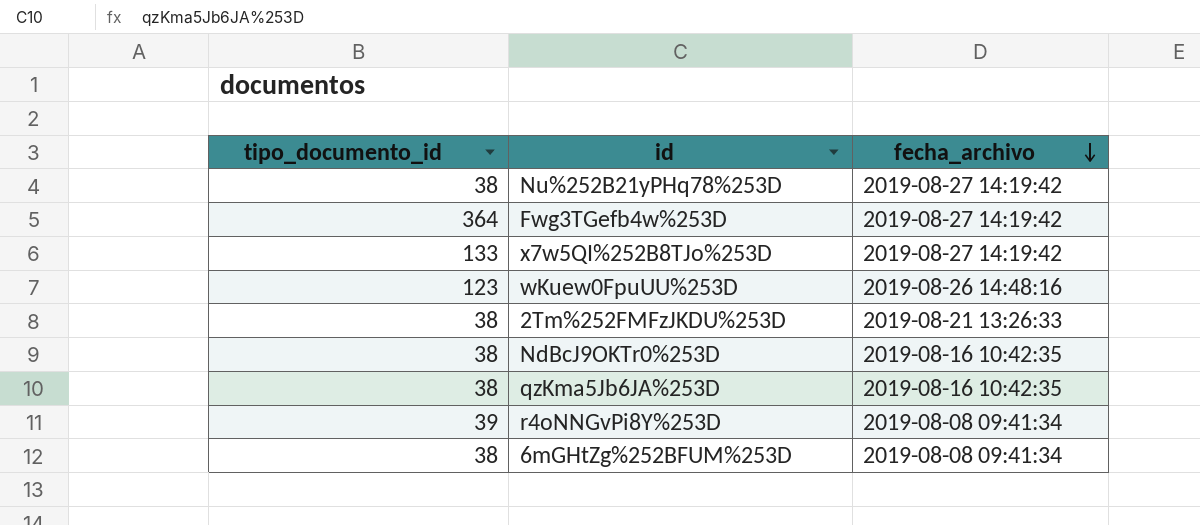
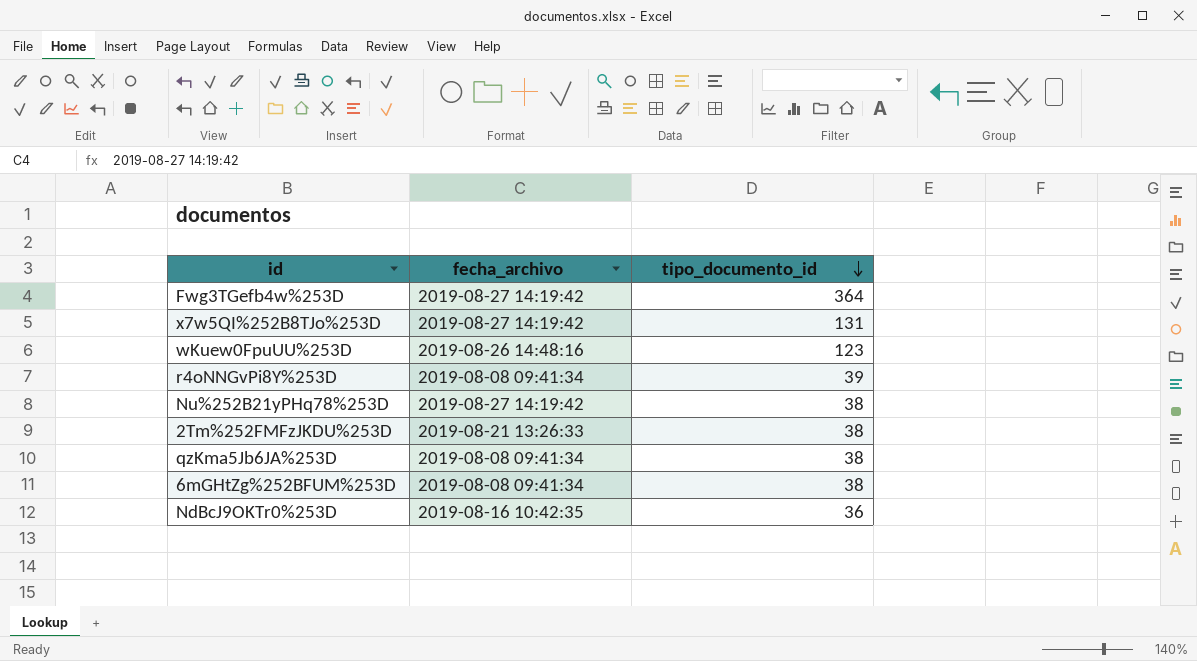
row order: fecha_archivo descending -> tipo_documento_id descending
column tipo_documento_id | position: 1 -> 3
x7w5QI%252B8TJo%253D | tipo_documento_id: 133 -> 131
qzKma5Jb6JA%253D | fecha_archivo: 2019-08-16 10:42:35 -> 2019-08-08 09:41:34
NdBcJ9OKTr0%253D | tipo_documento_id: 38 -> 36

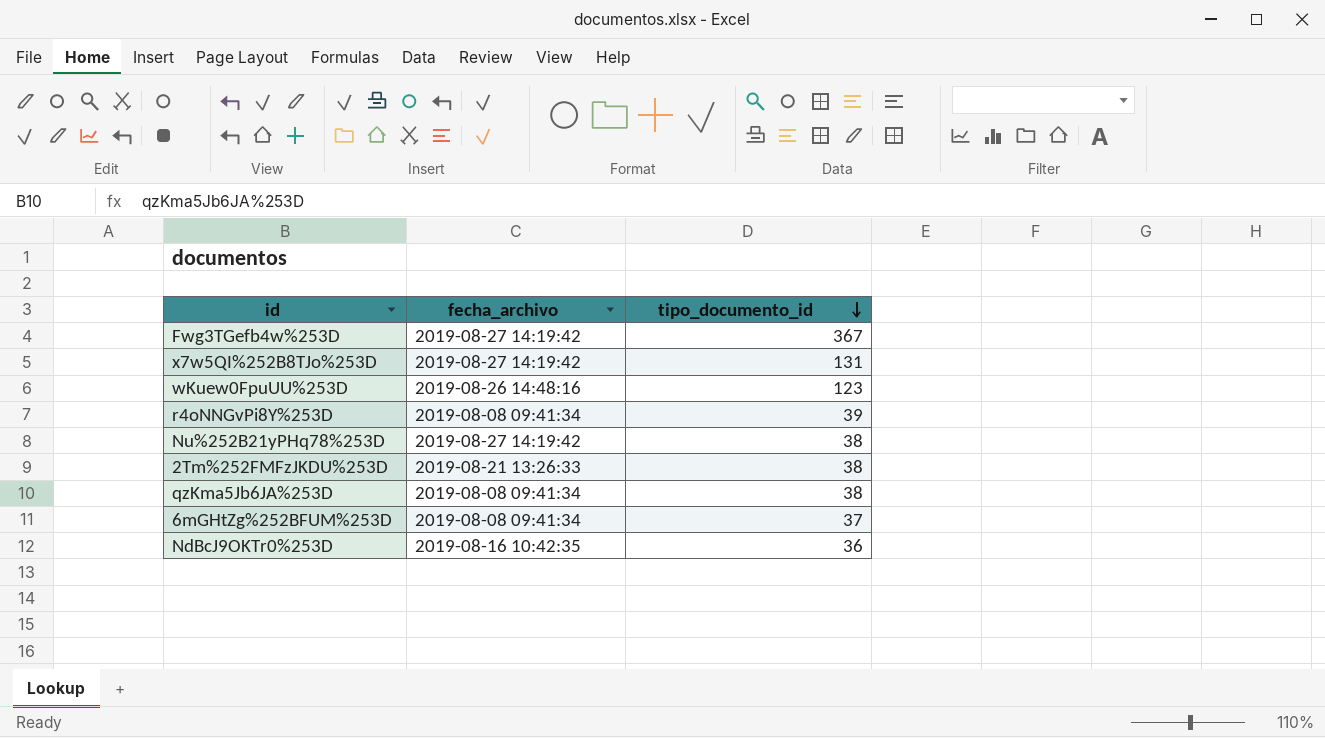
Fwg3TGefb4w%253D | tipo_documento_id: 364 -> 367
6mGHtZg%252BFUM%253D | tipo_documento_id: 38 -> 37

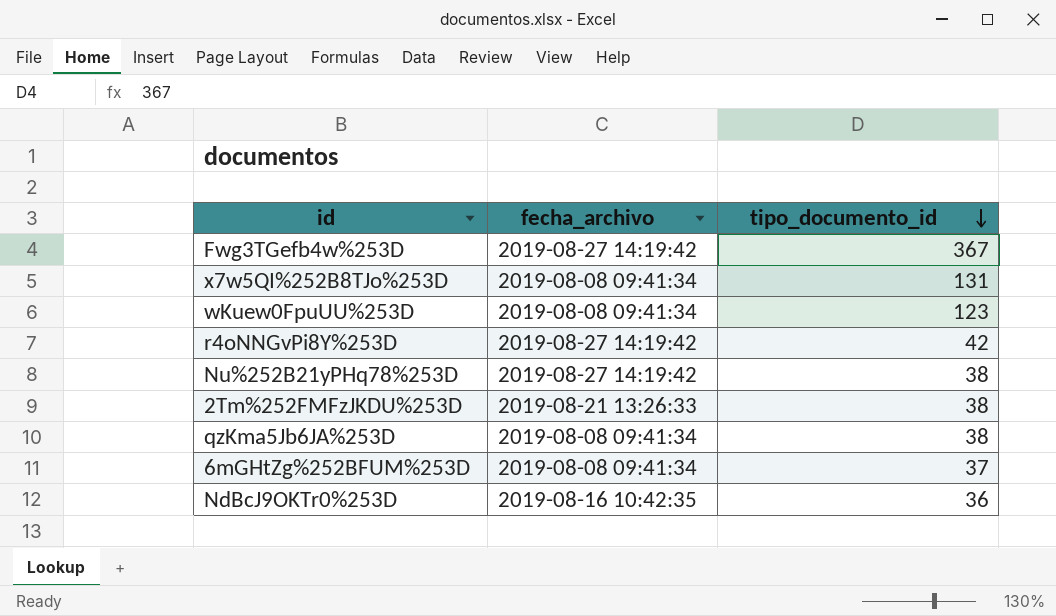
x7w5QI%252B8TJo%253D | fecha_archivo: 2019-08-27 14:19:42 -> 2019-08-08 09:41:34
wKuew0FpuUU%253D | fecha_archivo: 2019-08-26 14:48:16 -> 2019-08-08 09:41:34
r4oNNGvPi8Y%253D | fecha_archivo: 2019-08-08 09:41:34 -> 2019-08-27 14:19:42
r4oNNGvPi8Y%253D | tipo_documento_id: 39 -> 42

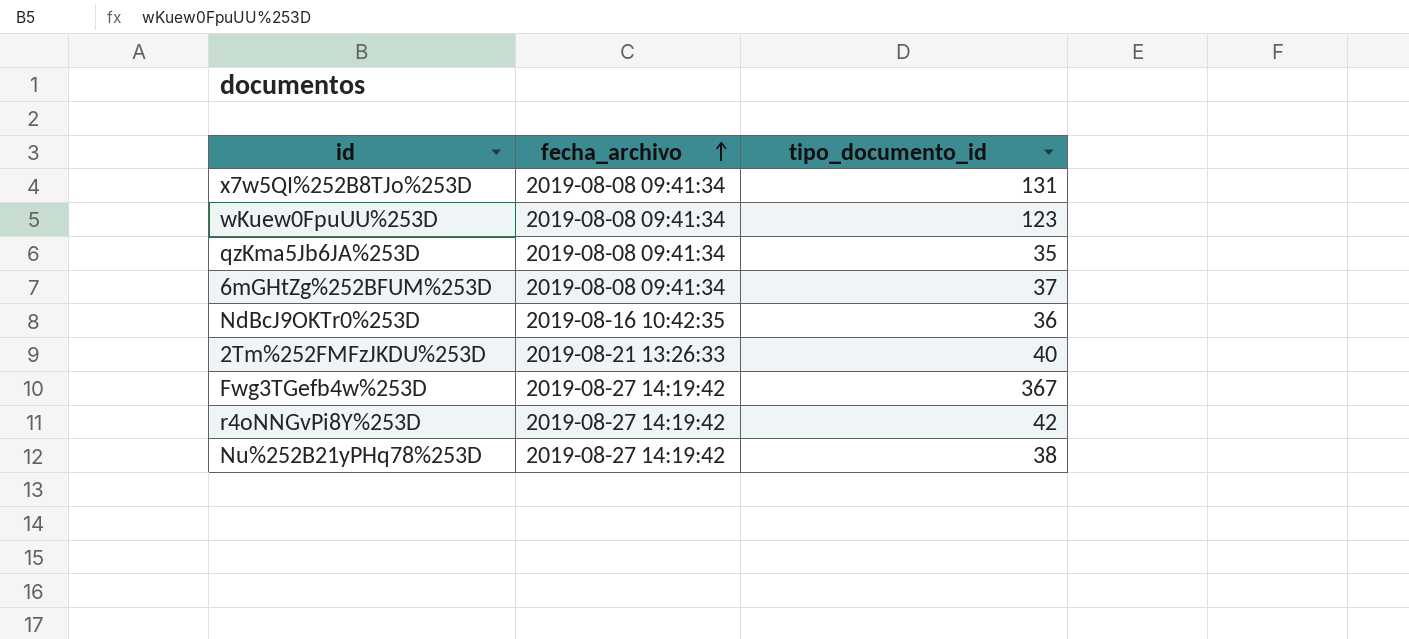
row order: tipo_documento_id descending -> fecha_archivo ascending
qzKma5Jb6JA%253D | tipo_documento_id: 38 -> 35
2Tm%252FMFzJKDU%253D | tipo_documento_id: 38 -> 40

